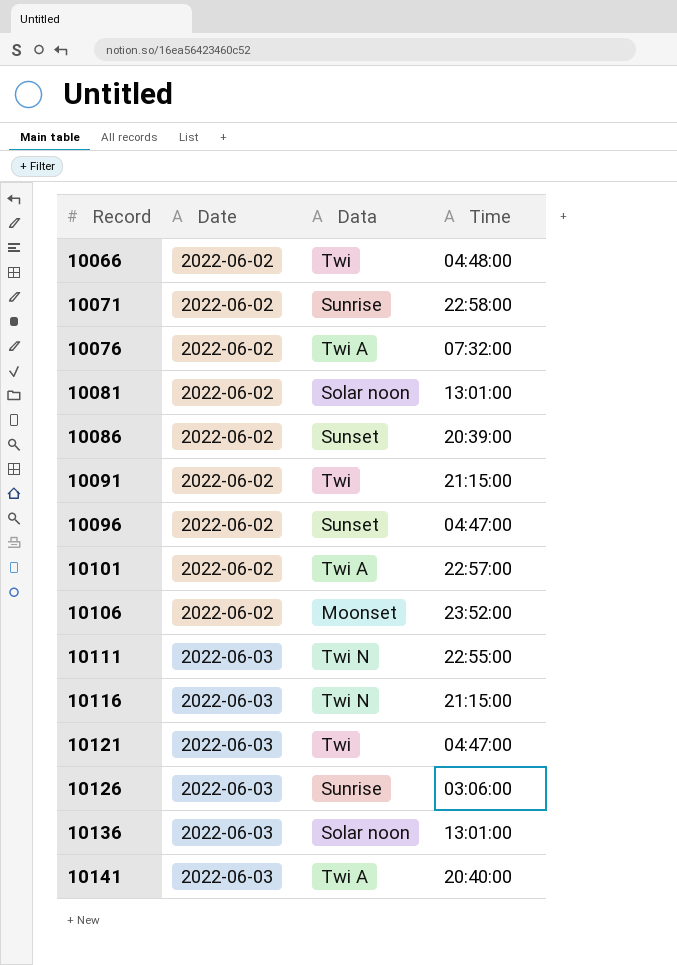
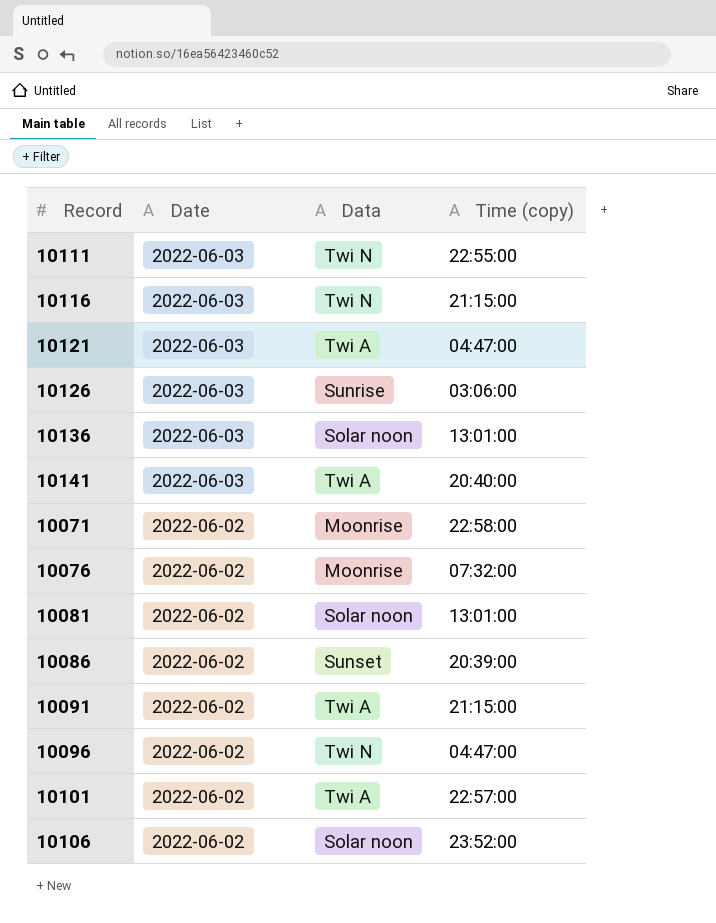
row order: Record ascending -> Date descending
column name: Time -> Time (copy)
row 10066: 2022-06-02 | Twi | 04:48:00 -> none
10121 | Data: Twi -> Twi A
10071 | Data: Sunrise -> Moonrise
10076 | Data: Twi A -> Moonrise
10091 | Data: Twi -> Twi A
10096 | Data: Sunset -> Twi N
10106 | Data: Moonset -> Solar noon

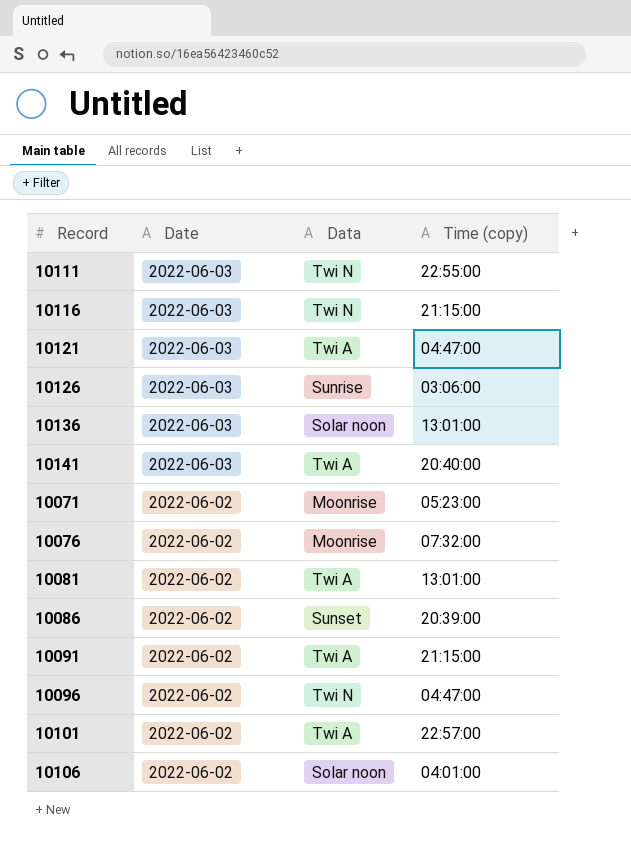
10071 | Time (copy): 22:58:00 -> 05:23:00
10081 | Data: Solar noon -> Twi A
10106 | Time (copy): 23:52:00 -> 04:01:00

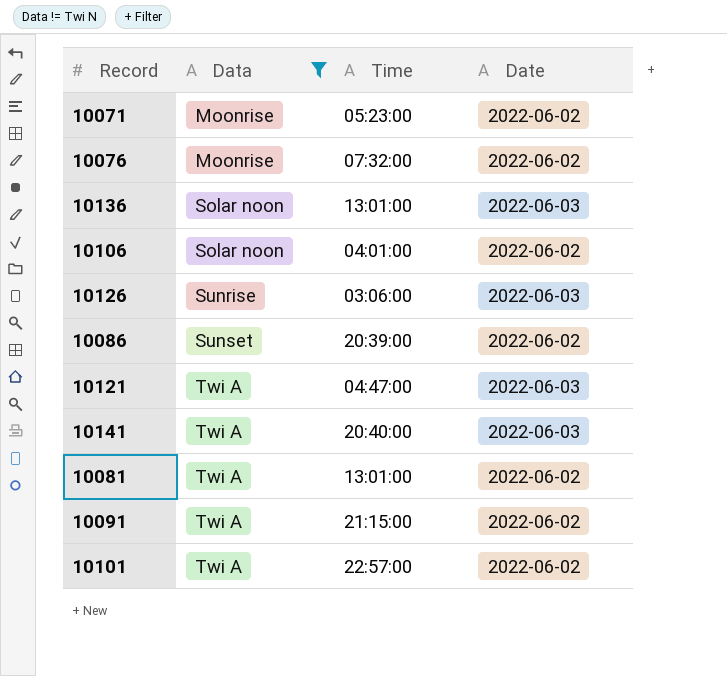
filter: none -> Data != Twi N
row order: Date descending -> Data ascending
column name: Time (copy) -> Time
column Date | position: 2 -> 4

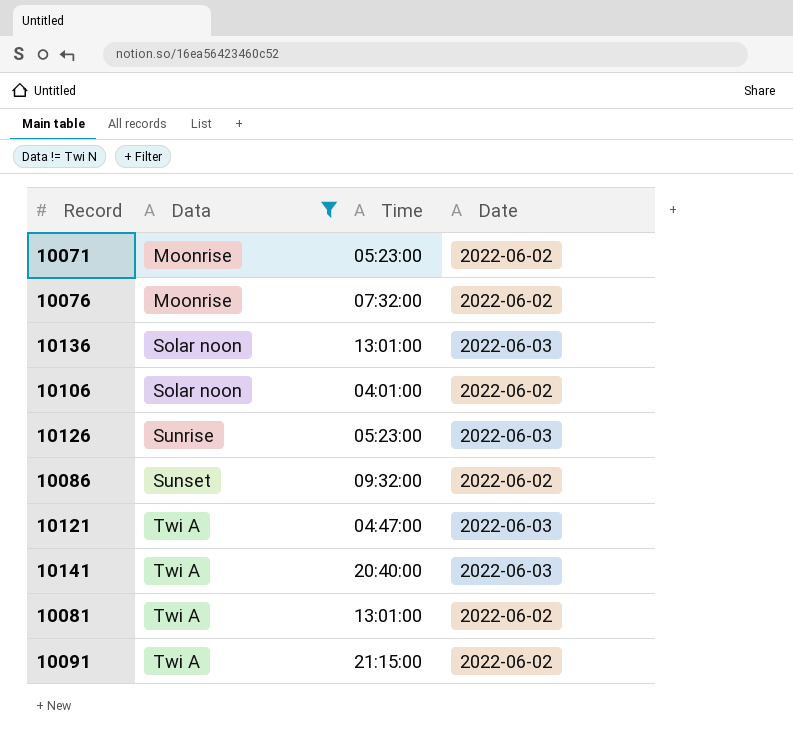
row 10101: Twi A | 22:57:00 | 2022-06-02 -> none
10126 | Time: 03:06:00 -> 05:23:00
10086 | Time: 20:39:00 -> 09:32:00

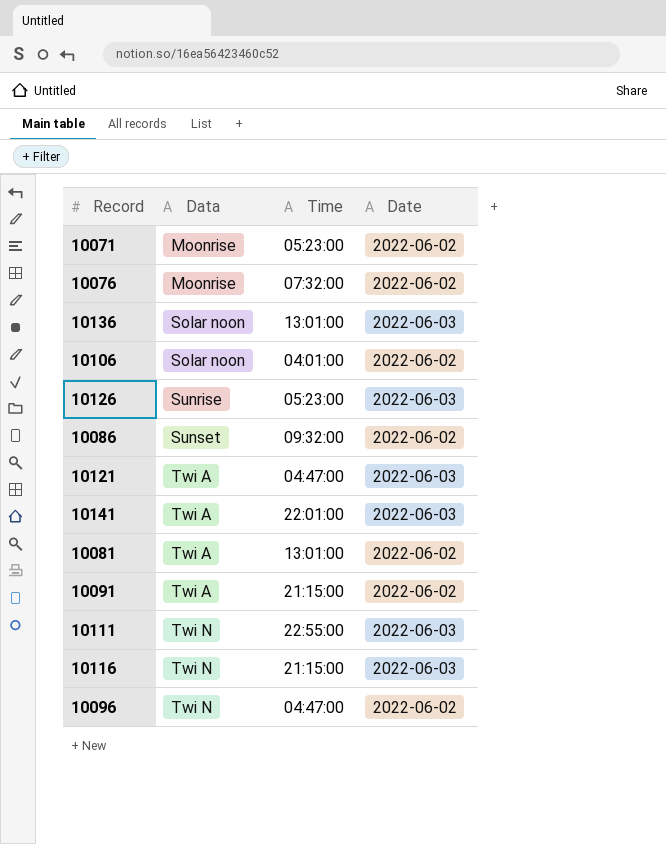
filter: Data != Twi N -> none
10141 | Time: 20:40:00 -> 22:01:00

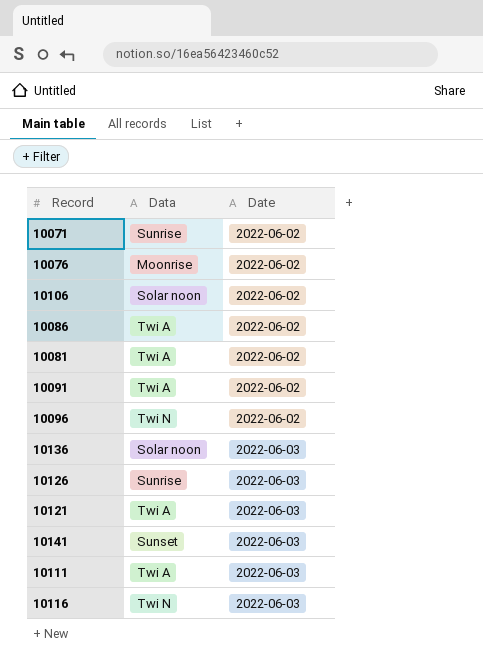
row order: Data ascending -> Date ascending
column Time | position: 3 -> none
10071 | Data: Moonrise -> Sunrise
10086 | Data: Sunset -> Twi A
10141 | Data: Twi A -> Sunset
10111 | Data: Twi N -> Twi A

